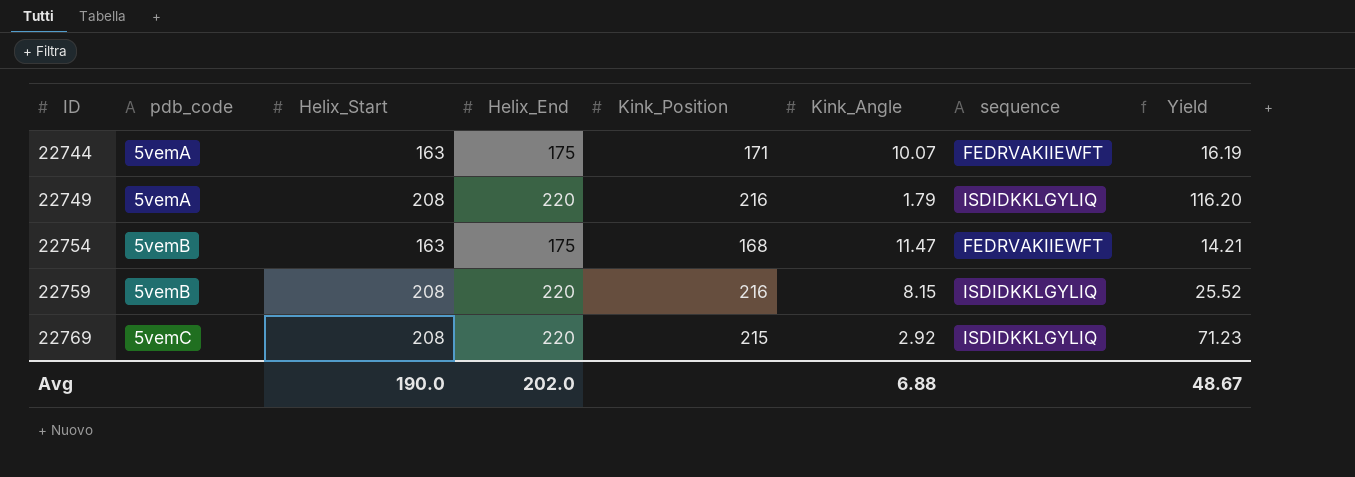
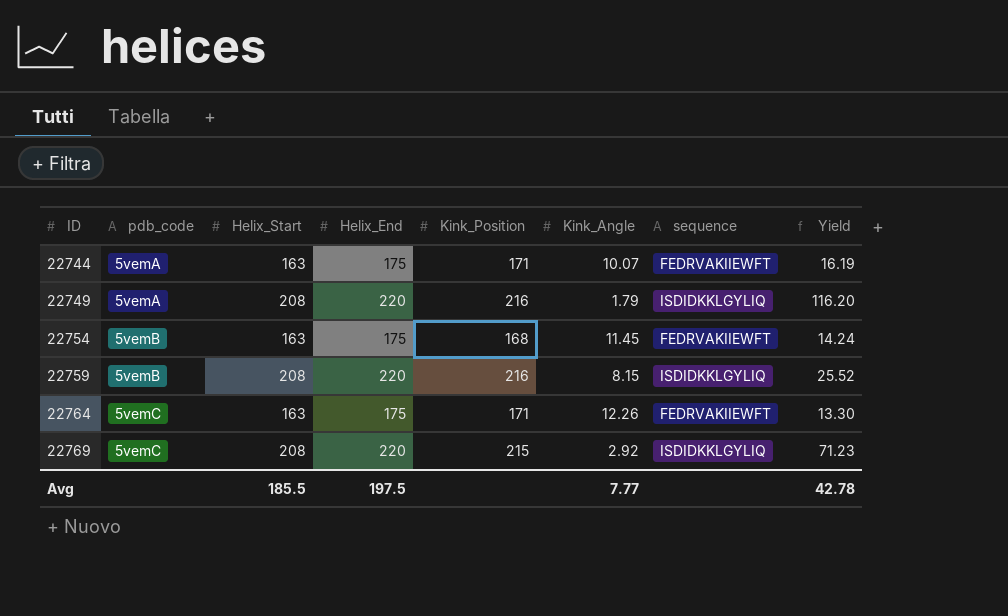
22754 | Kink_Angle: 11.47 -> 11.45
22754 | Yield: 14.21 -> 14.24
row 22764: none -> 5vemC | 163 | 175 | 171 | 12.26 | FEDRVAKIIEWFT | 13.30
Avg | Helix_Start: 190.0 -> 185.5
Avg | Helix_End: 202.0 -> 197.5
Avg | Kink_Angle: 6.88 -> 7.77
Avg | Yield: 48.67 -> 42.78

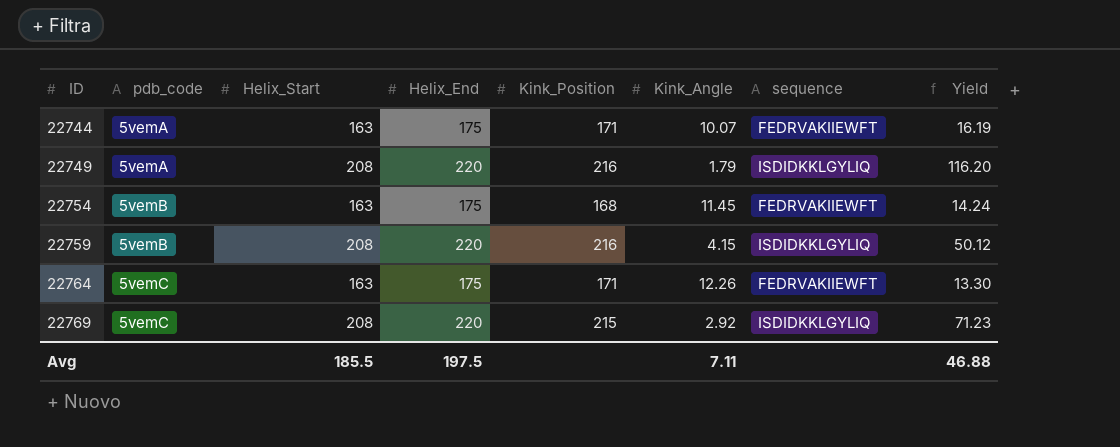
22759 | Kink_Angle: 8.15 -> 4.15
22759 | Yield: 25.52 -> 50.12
Avg | Kink_Angle: 7.77 -> 7.11
Avg | Yield: 42.78 -> 46.88

